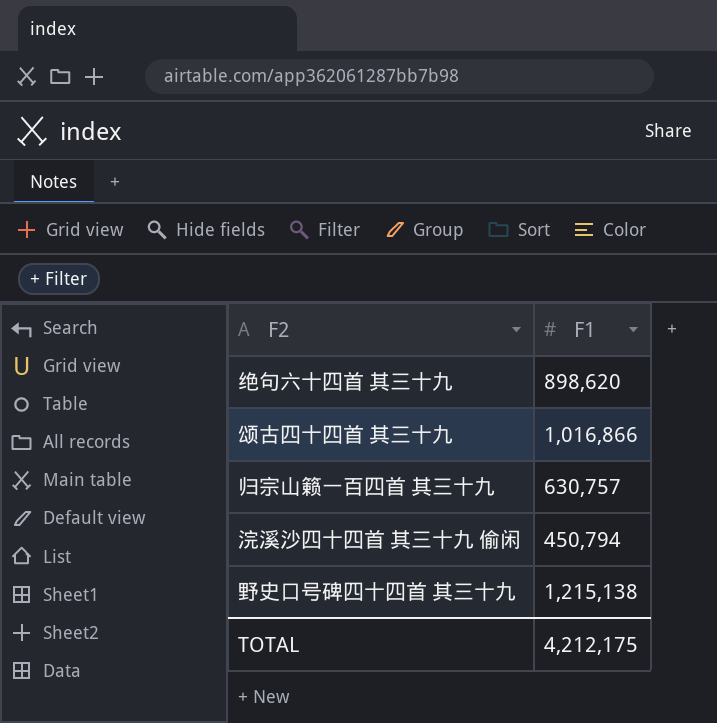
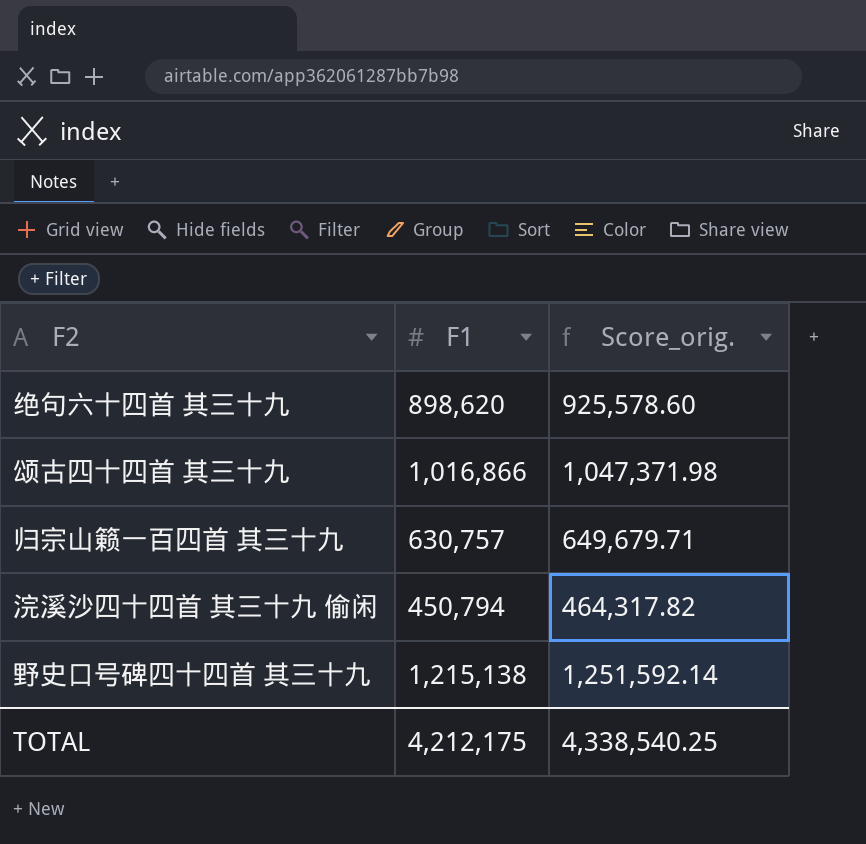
column Score_orig. | formula: none -> [F1] * 1.03

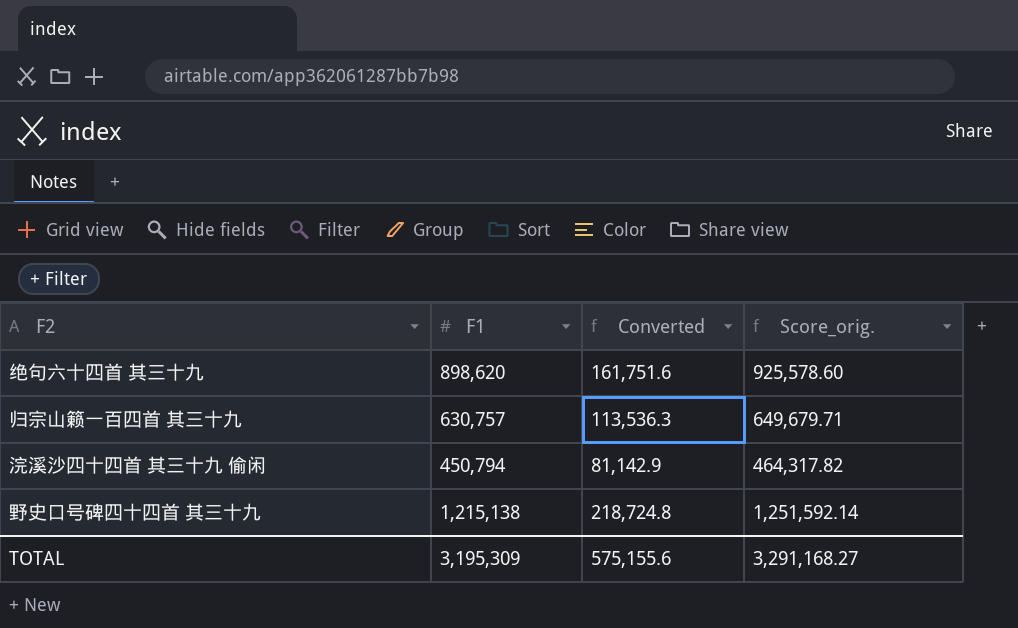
column Converted | formula: none -> [F1] * 0.18
row 颂古四十四首 其三十九: 1,016,866 | 1,047,371.98 -> none
TOTAL | F1: 4,212,175 -> 3,195,309
TOTAL | Score_orig.: 4,338,540.25 -> 3,291,168.27

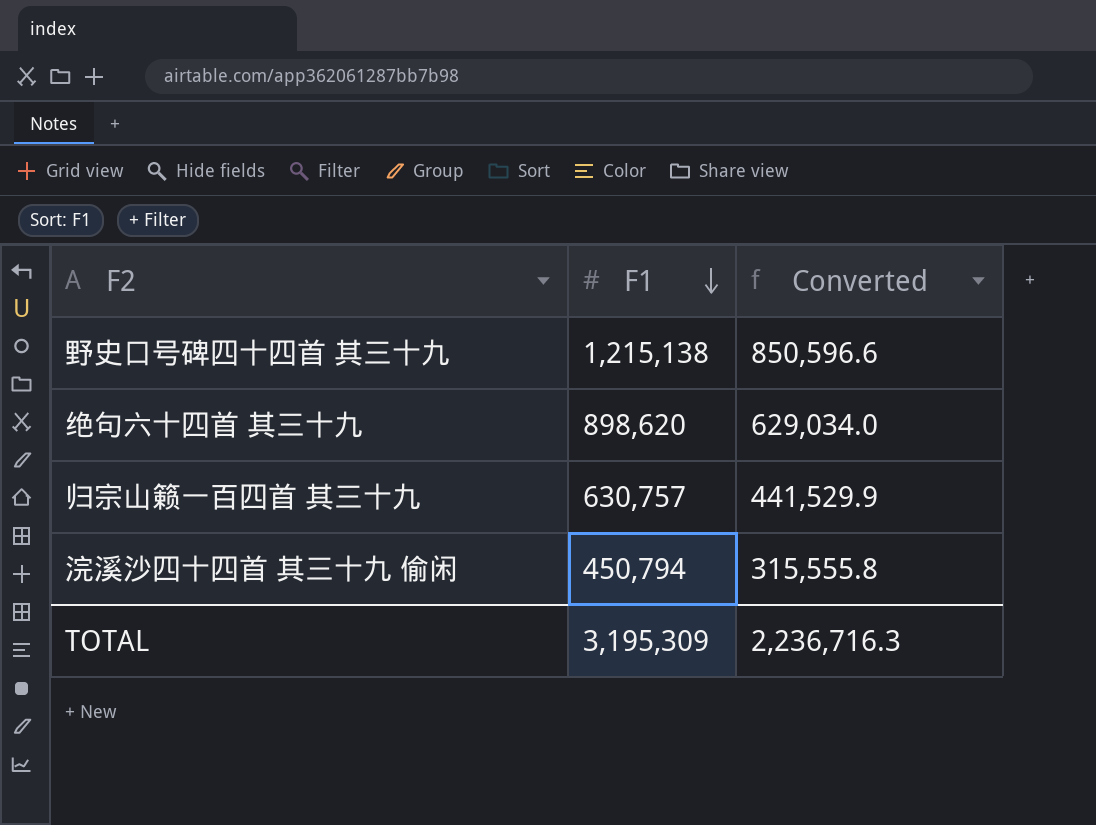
row order: none -> F1 descending
column Score_orig. | formula: [F1] * 1.03 -> none
column Converted | formula: [F1] * 0.18 -> [F1] * 0.7
TOTAL | Converted: 575,155.6 -> 2,236,716.3

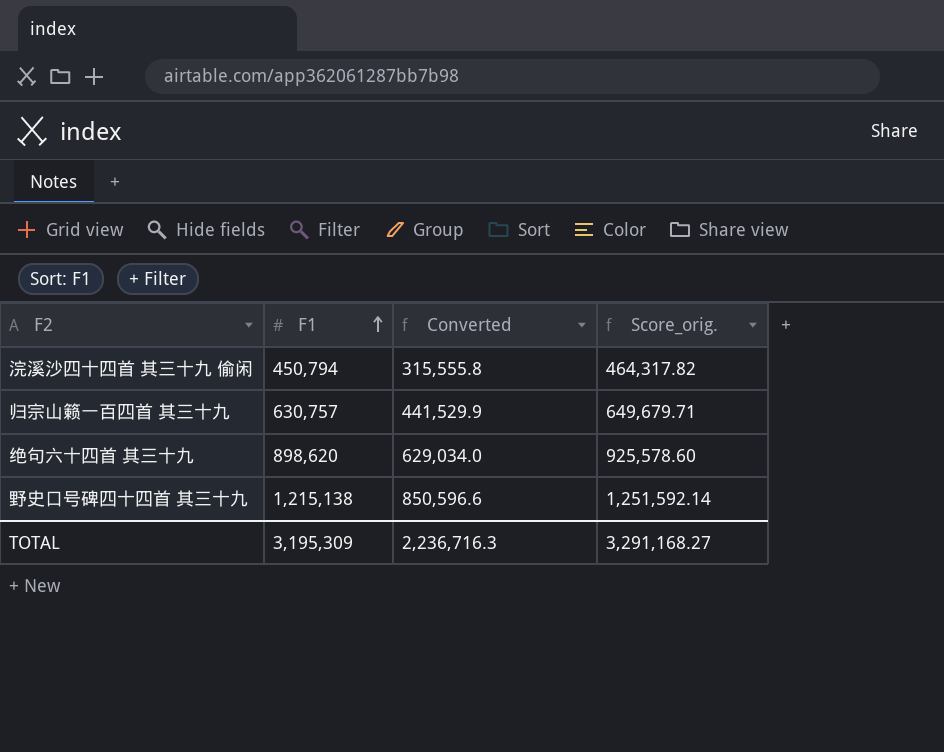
row order: F1 descending -> F1 ascending
column Score_orig. | formula: none -> [F1] * 1.03

